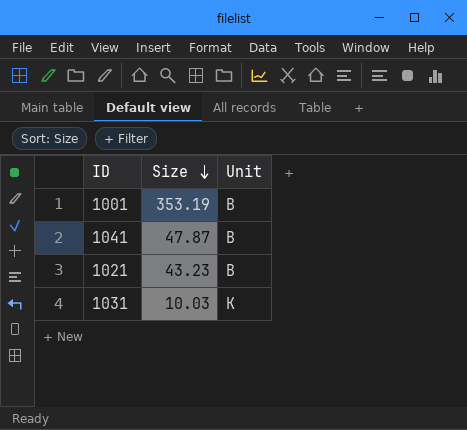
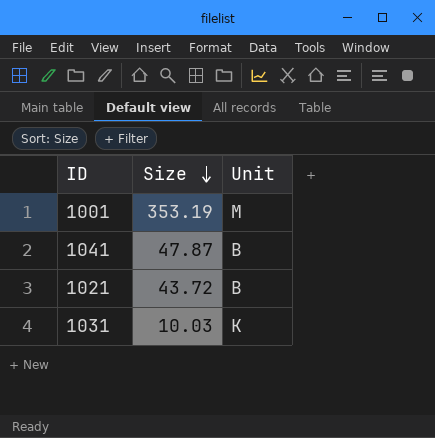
1001 | Unit: B -> M
1021 | Size: 43.23 -> 43.72

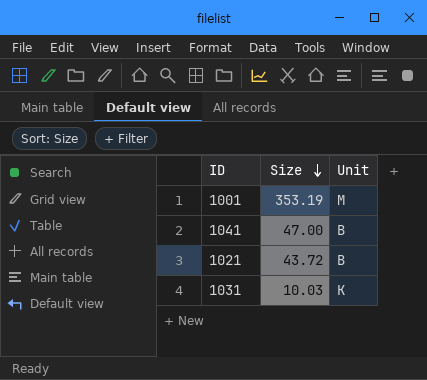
1041 | Size: 47.87 -> 47.00

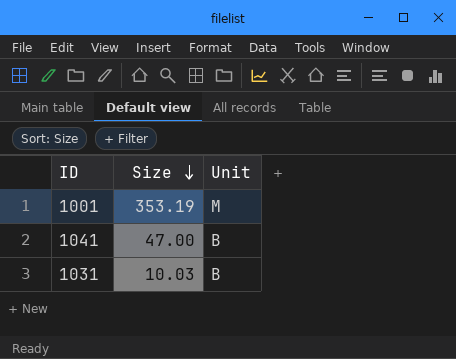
row 1021: 43.72 | B -> none
1031 | Unit: K -> B

